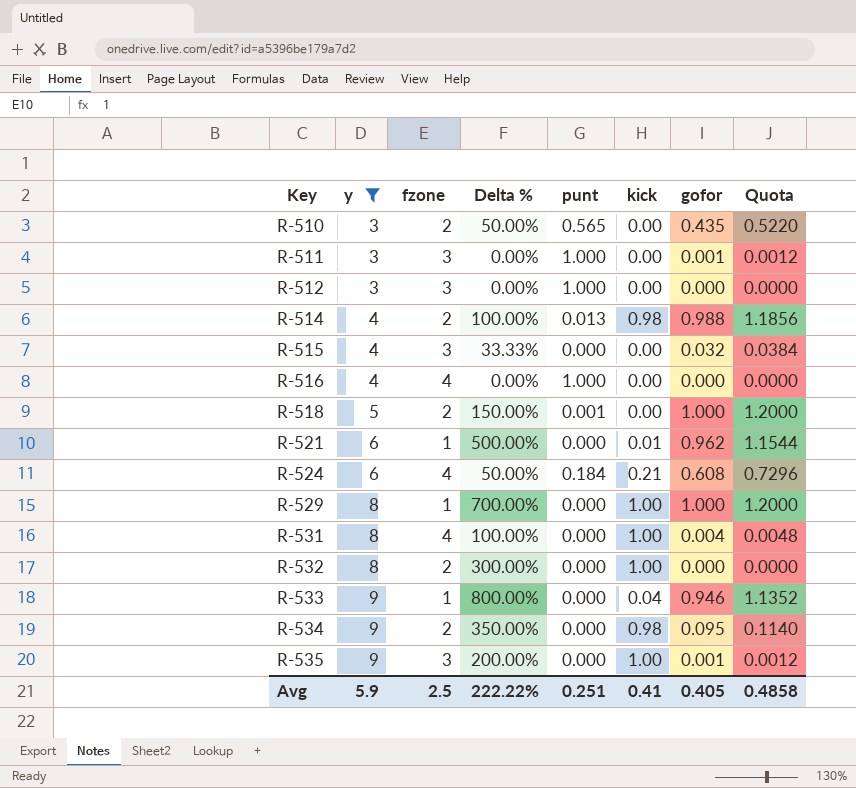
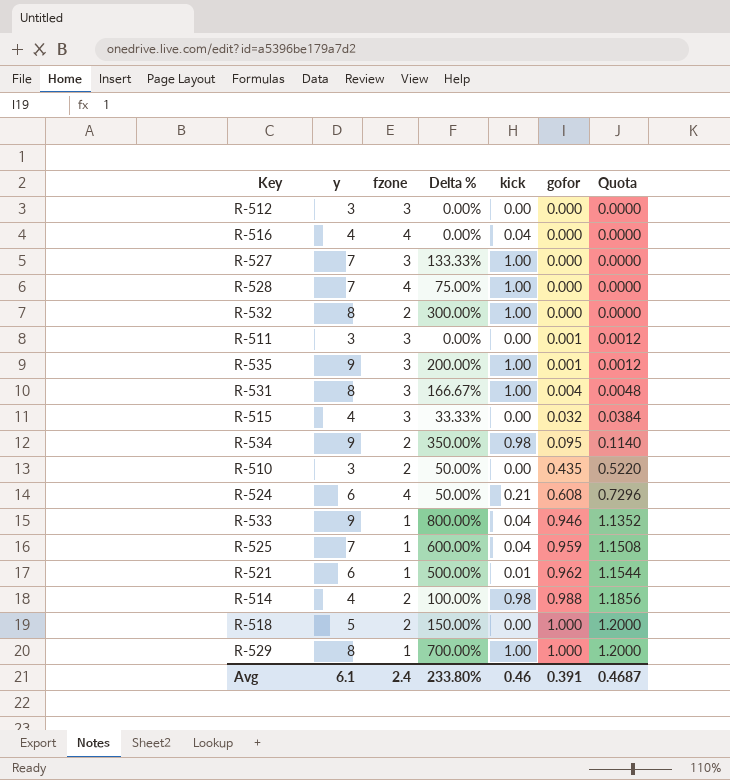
filter: y != 7 -> none
row order: Key ascending -> gofor ascending
column punt | position: 5 -> none
R-516 | kick: 0.00 -> 0.04
R-531 | fzone: 4 -> 3
R-531 | Delta %: 100.00% -> 166.67%
Avg | y: 5.9 -> 6.1
Avg | fzone: 2.5 -> 2.4
Avg | Delta %: 222.22% -> 233.80%
Avg | kick: 0.41 -> 0.46
Avg | gofor: 0.405 -> 0.391
Avg | Quota: 0.4858 -> 0.4687

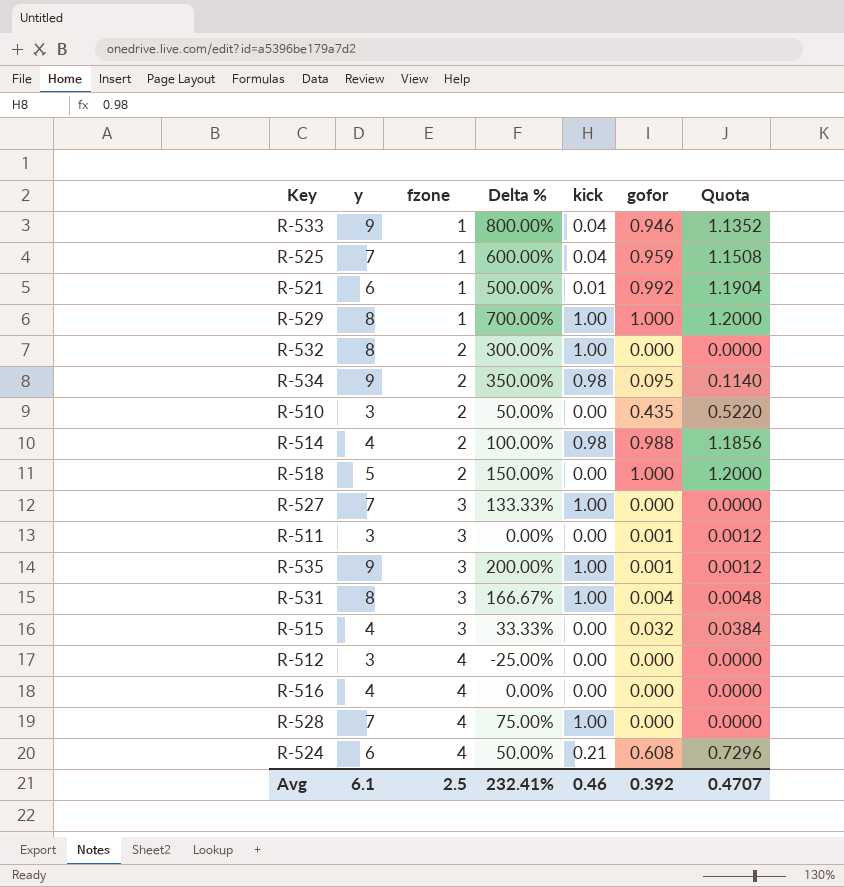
row order: gofor ascending -> fzone ascending
R-521 | gofor: 0.962 -> 0.992
R-521 | Quota: 1.1544 -> 1.1904
R-512 | fzone: 3 -> 4
R-512 | Delta %: 0.00% -> -25.00%
R-516 | kick: 0.04 -> 0.00
Avg | fzone: 2.4 -> 2.5
Avg | Delta %: 233.80% -> 232.41%
Avg | gofor: 0.391 -> 0.392
Avg | Quota: 0.4687 -> 0.4707

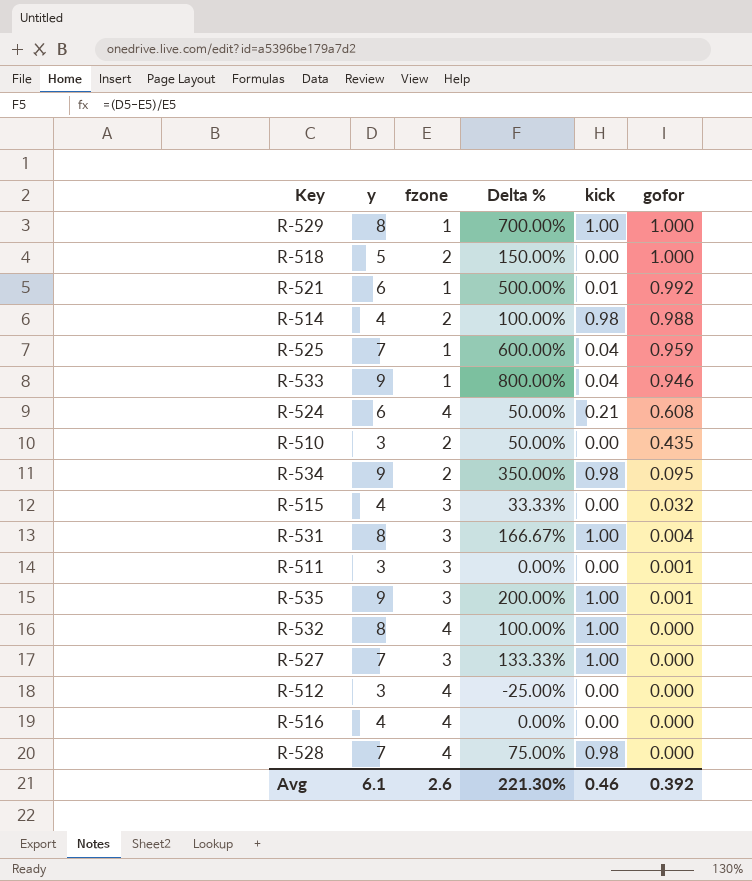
row order: fzone ascending -> gofor descending
column Quota | formula: [gofor] * 1.2 -> none
R-532 | fzone: 2 -> 4
R-532 | Delta %: 300.00% -> 100.00%
R-528 | kick: 1.00 -> 0.98
Avg | fzone: 2.5 -> 2.6
Avg | Delta %: 232.41% -> 221.30%

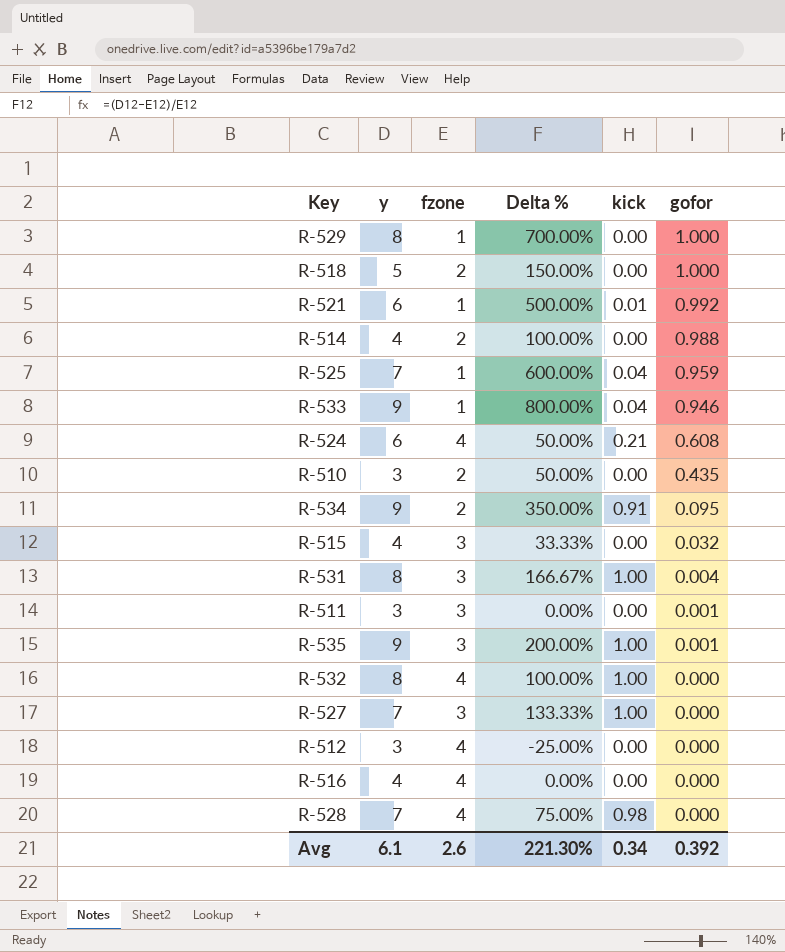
R-529 | kick: 1.00 -> 0.00
R-514 | kick: 0.98 -> 0.00
R-534 | kick: 0.98 -> 0.91
Avg | kick: 0.46 -> 0.34

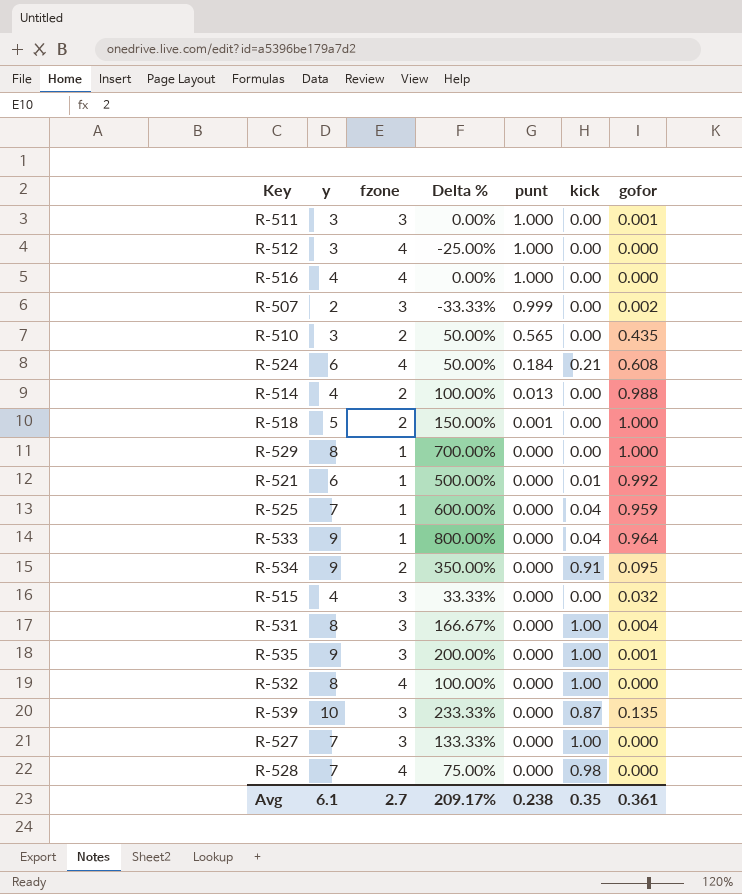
row order: gofor descending -> punt descending
column punt | position: none -> 5
row R-507: none -> 2 | 3 | -33.33% | 0.999 | 0.00 | 0.002
R-533 | gofor: 0.946 -> 0.964
row R-539: none -> 10 | 3 | 233.33% | 0.000 | 0.87 | 0.135
Avg | fzone: 2.6 -> 2.7
Avg | Delta %: 221.30% -> 209.17%
Avg | kick: 0.34 -> 0.35
Avg | gofor: 0.392 -> 0.361

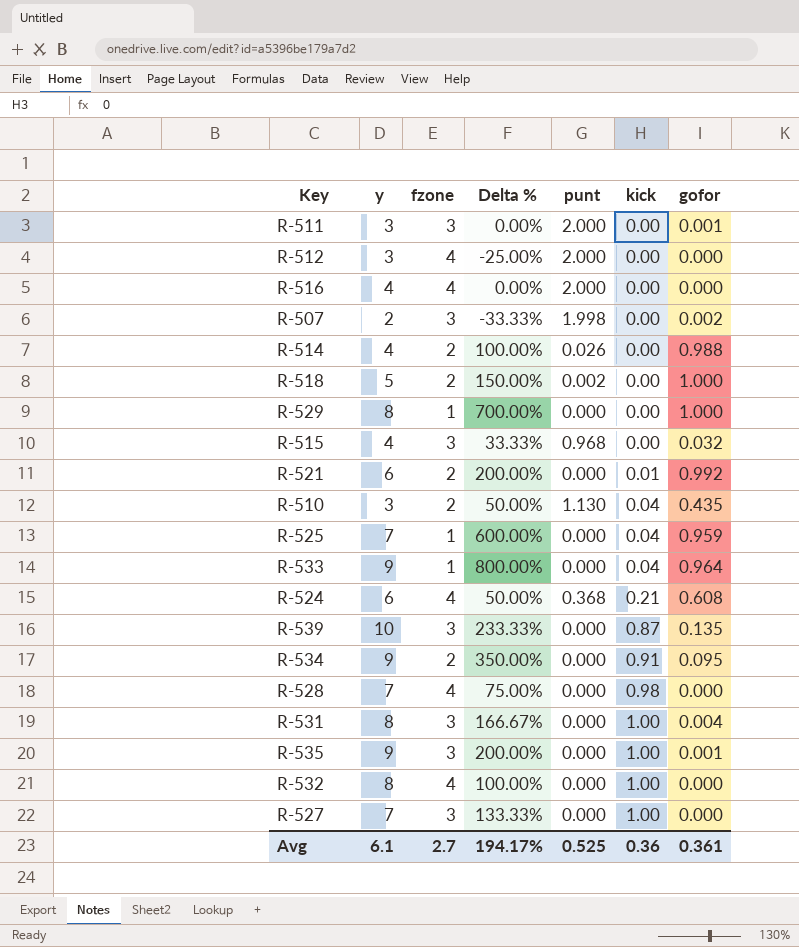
row order: punt descending -> kick ascending
R-511 | punt: 1.000 -> 2.000
R-512 | punt: 1.000 -> 2.000
R-516 | punt: 1.000 -> 2.000
R-507 | punt: 0.999 -> 1.998
R-514 | punt: 0.013 -> 0.026
R-518 | punt: 0.001 -> 0.002
R-515 | punt: 0.000 -> 0.968
R-521 | fzone: 1 -> 2
R-521 | Delta %: 500.00% -> 200.00%
R-510 | punt: 0.565 -> 1.130
R-510 | kick: 0.00 -> 0.04
R-524 | punt: 0.184 -> 0.368
Avg | Delta %: 209.17% -> 194.17%
Avg | punt: 0.238 -> 0.525
Avg | kick: 0.35 -> 0.36

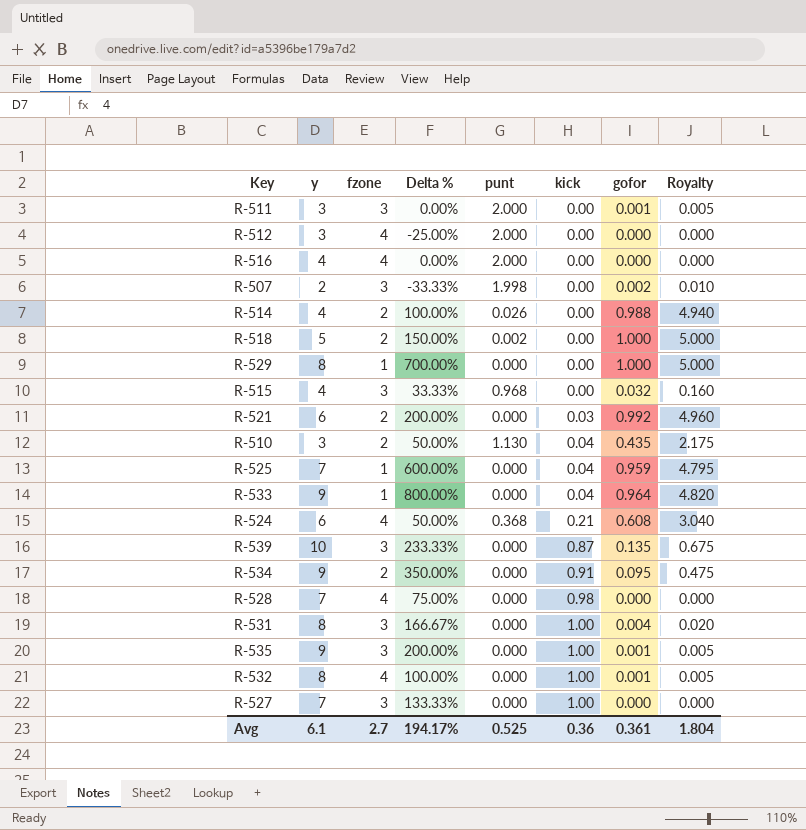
column Royalty | formula: none -> [gofor] * 5
R-521 | kick: 0.01 -> 0.03
R-532 | gofor: 0.000 -> 0.001

